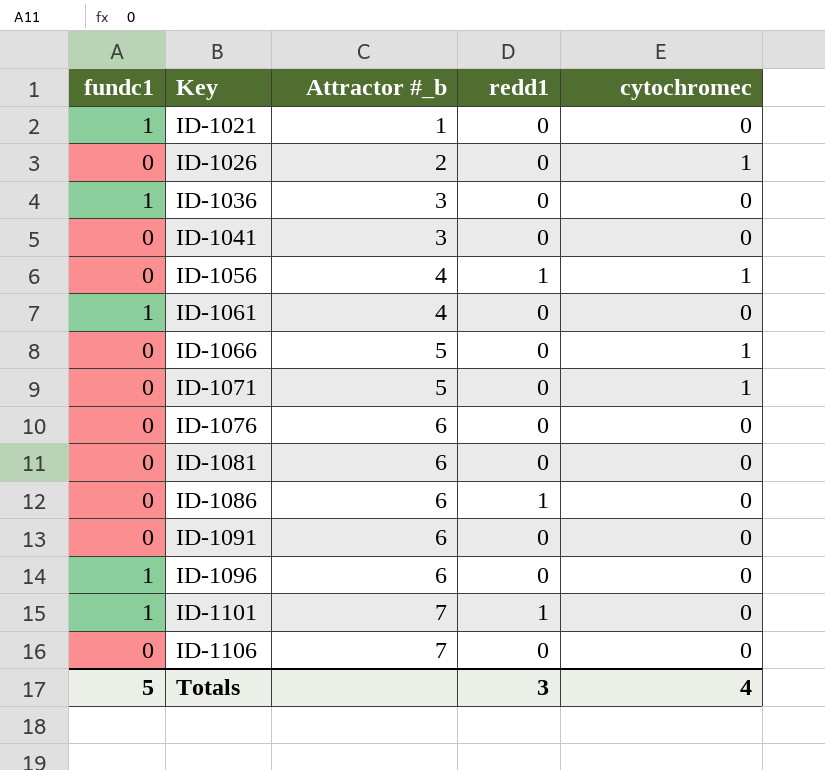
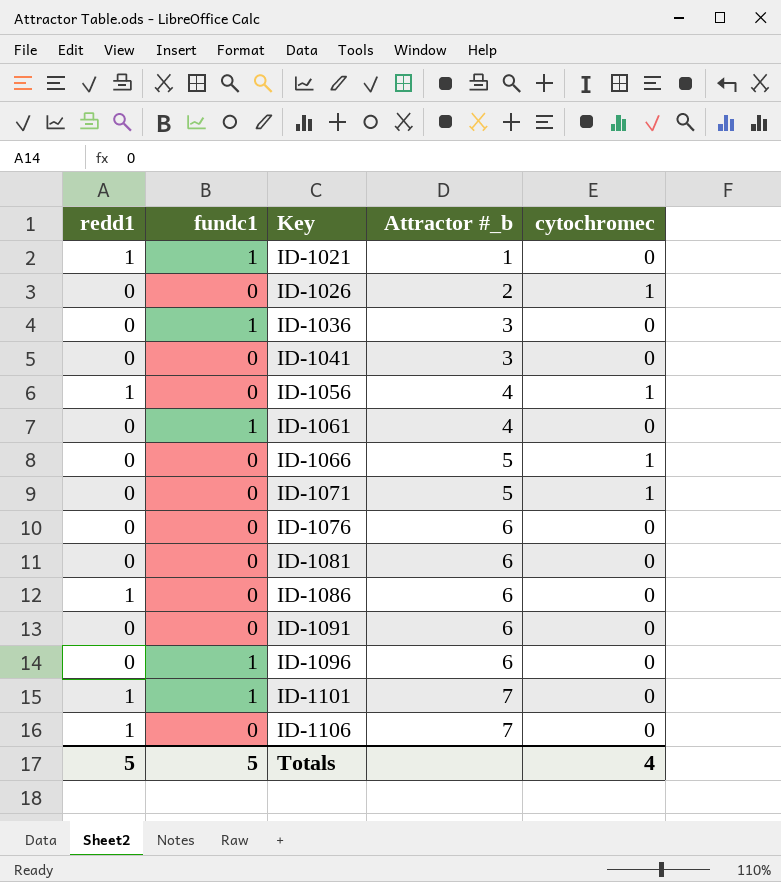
column redd1 | position: 4 -> 1
ID-1021 | redd1: 0 -> 1
ID-1106 | redd1: 0 -> 1
Totals | redd1: 3 -> 5

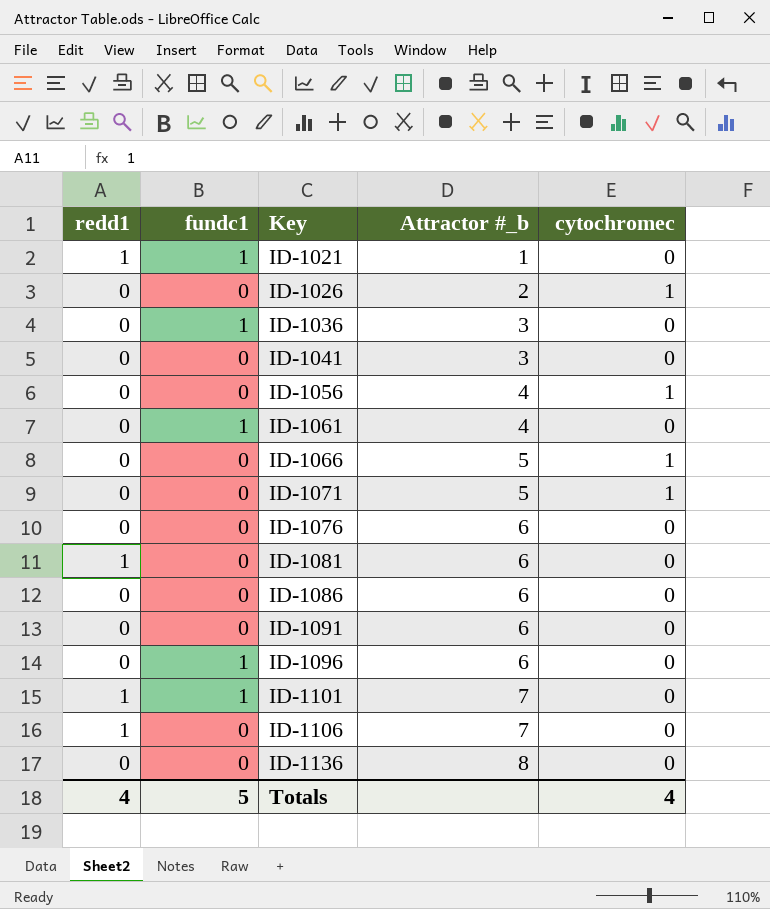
ID-1056 | redd1: 1 -> 0
ID-1081 | redd1: 0 -> 1
ID-1086 | redd1: 1 -> 0
row ID-1136: none -> 0 | 0 | 8 | 0
Totals | redd1: 5 -> 4

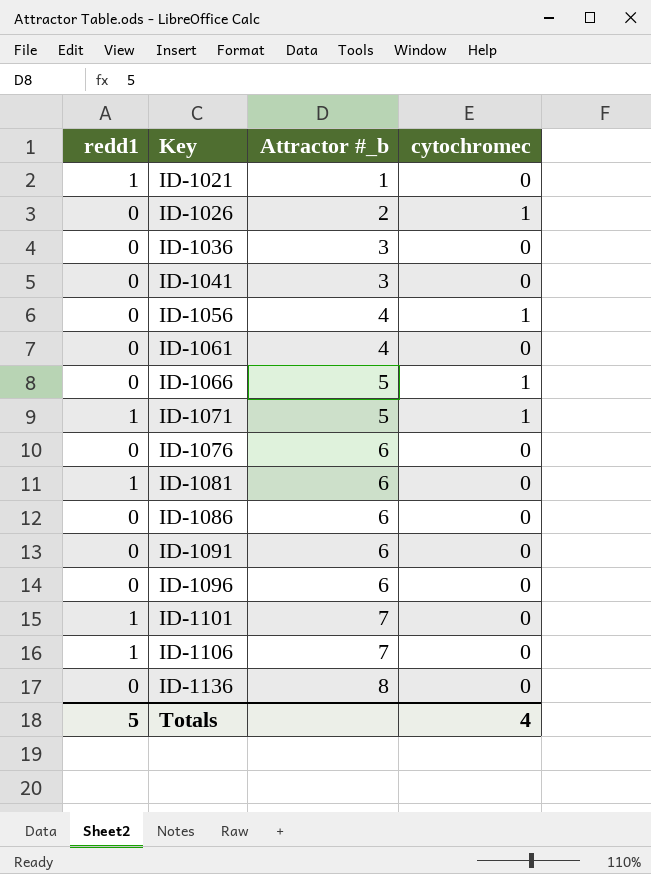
column fundc1 | position: 2 -> none
ID-1071 | redd1: 0 -> 1
Totals | redd1: 4 -> 5

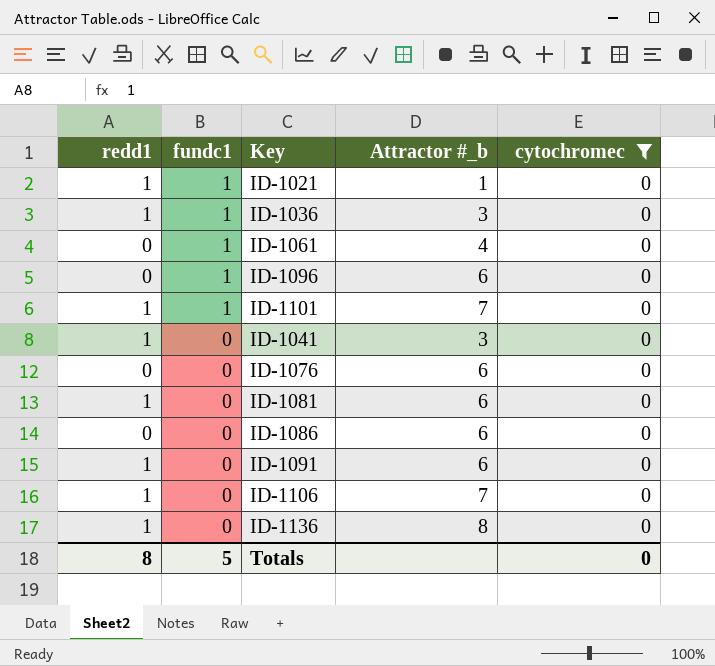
filter: none -> cytochromec = 0
row order: Key ascending -> fundc1 descending
column fundc1 | position: none -> 2
ID-1036 | redd1: 0 -> 1
ID-1041 | redd1: 0 -> 1
ID-1091 | redd1: 0 -> 1
ID-1136 | redd1: 0 -> 1
Totals | redd1: 5 -> 8
Totals | cytochromec: 4 -> 0

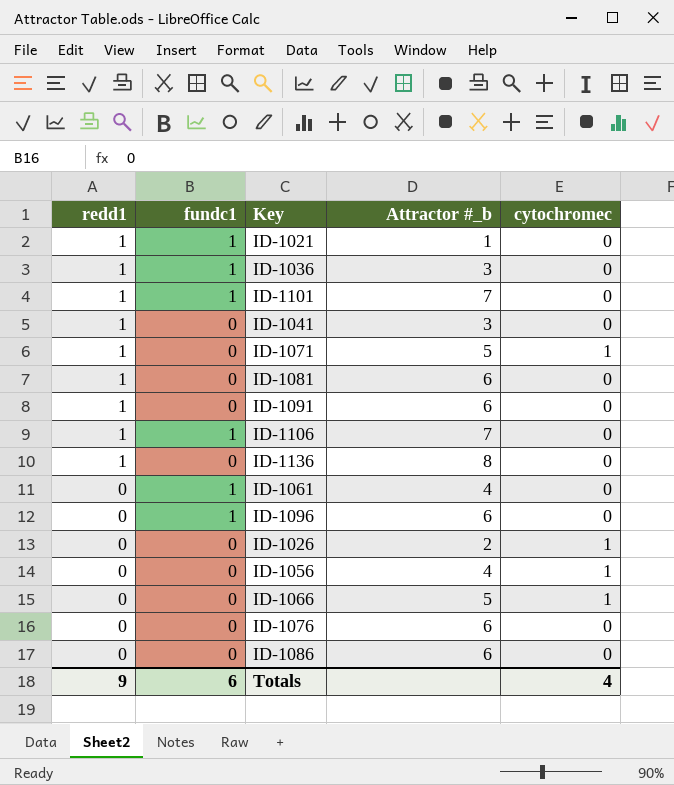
filter: cytochromec = 0 -> none
row order: fundc1 descending -> redd1 descending
ID-1106 | fundc1: 0 -> 1
Totals | redd1: 8 -> 9
Totals | fundc1: 5 -> 6
Totals | cytochromec: 0 -> 4

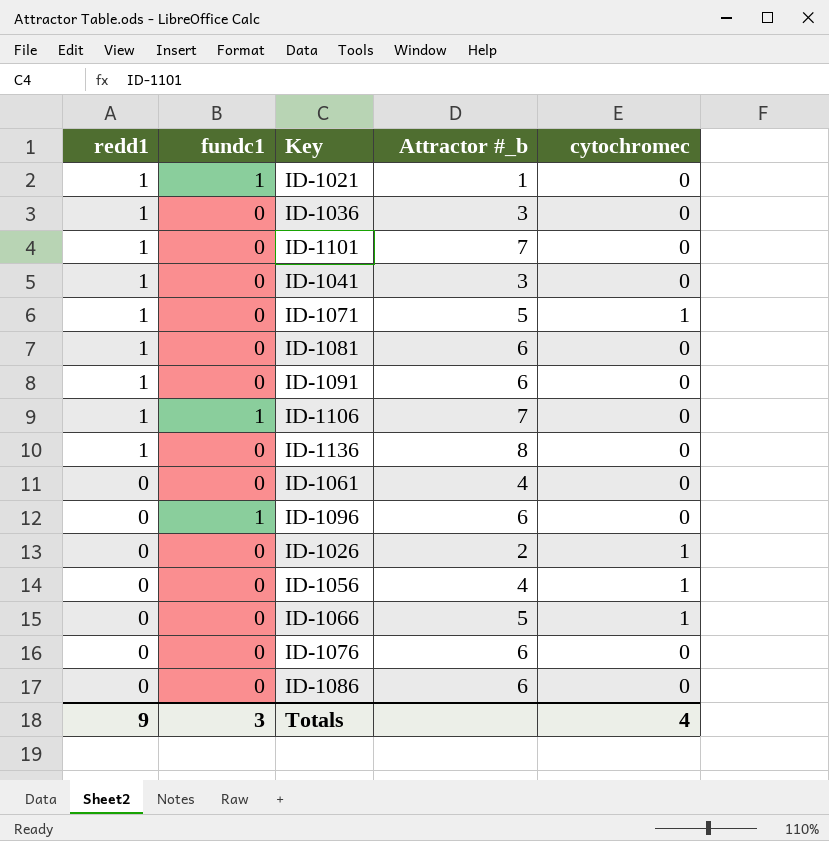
ID-1036 | fundc1: 1 -> 0
ID-1101 | fundc1: 1 -> 0
ID-1061 | fundc1: 1 -> 0
Totals | fundc1: 6 -> 3

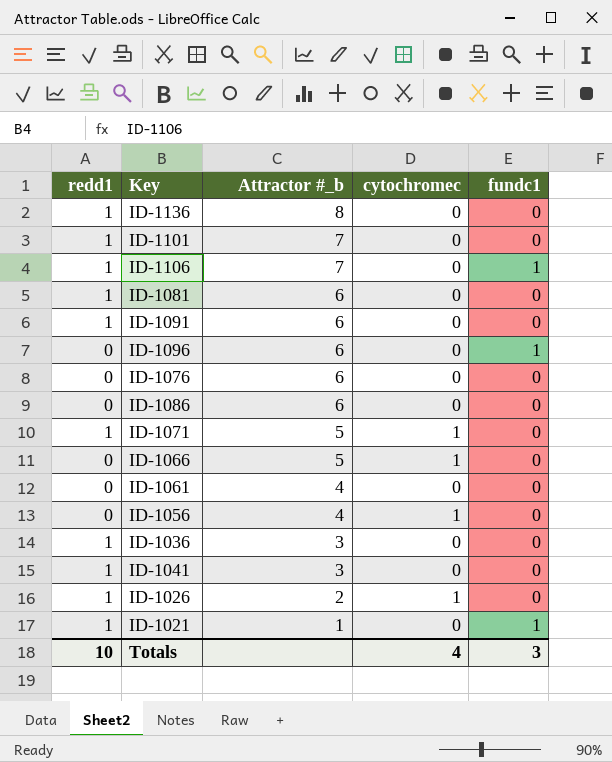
row order: redd1 descending -> Attractor #_b descending
column fundc1 | position: 2 -> 5
ID-1026 | redd1: 0 -> 1
Totals | redd1: 9 -> 10

